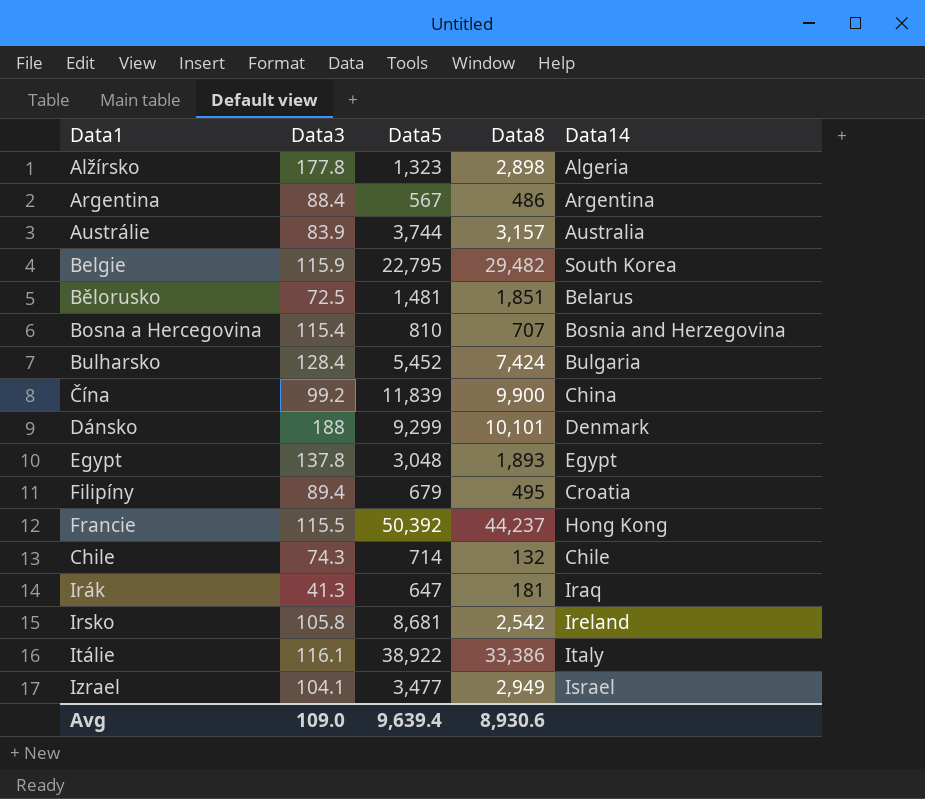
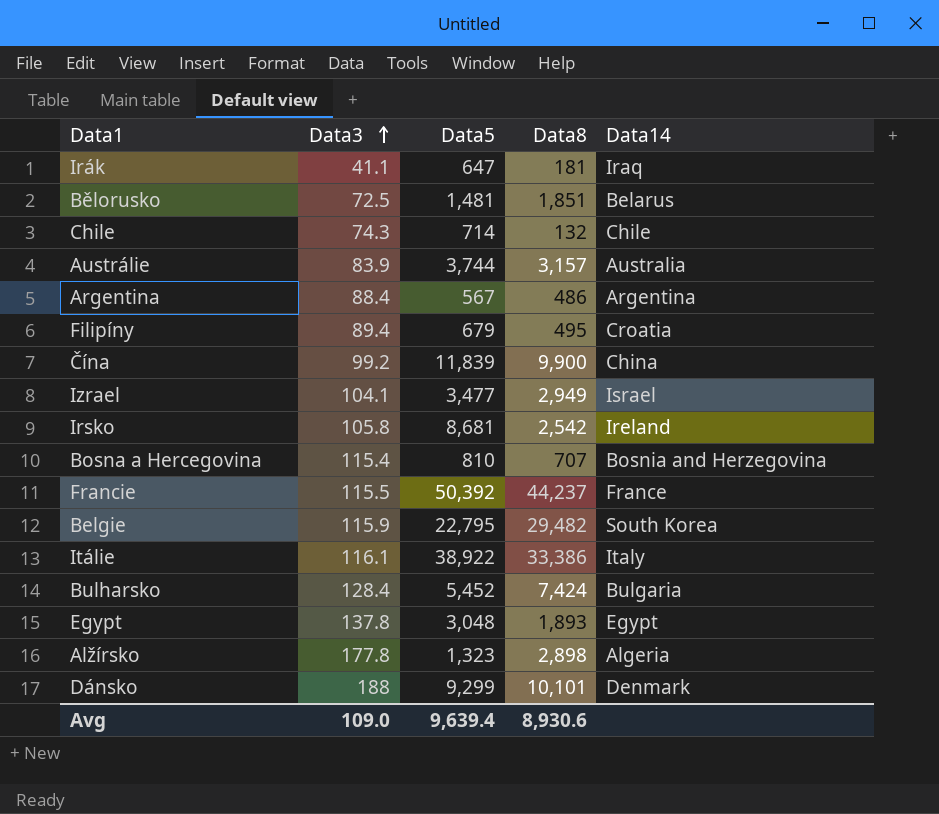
row order: none -> Data3 ascending
Irák | Data3: 41.3 -> 41.1
Francie | Data14: Hong Kong -> France

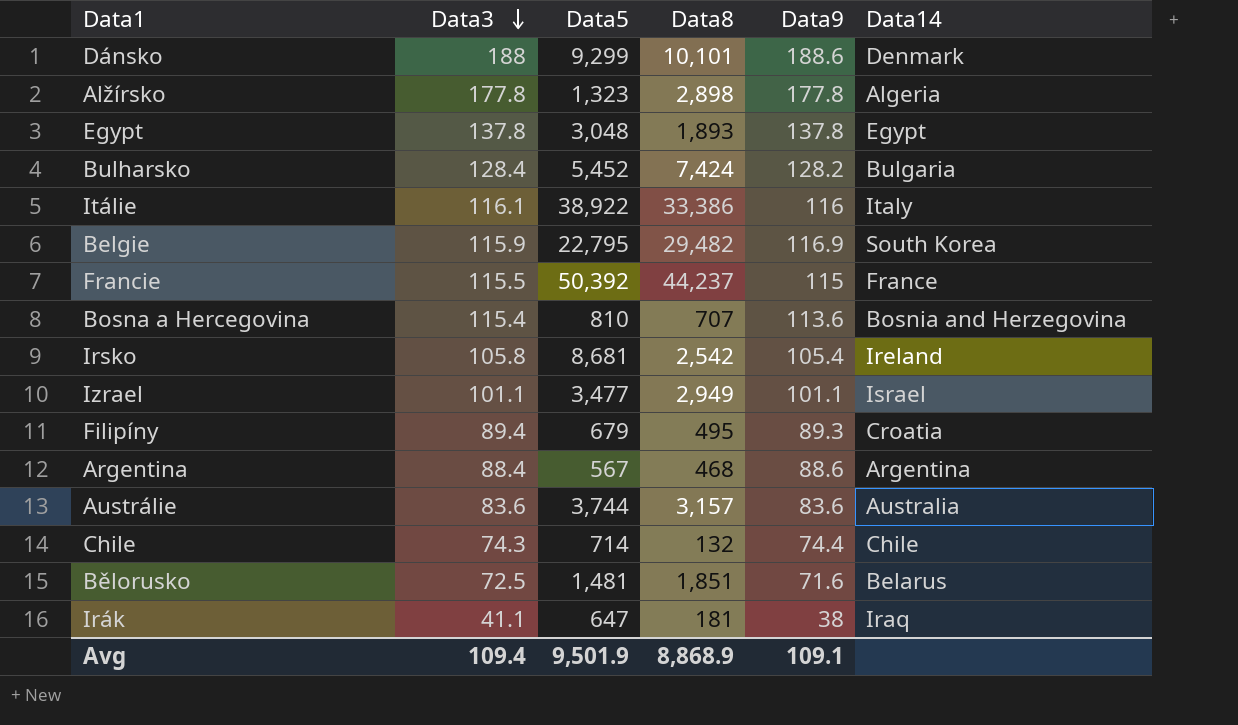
row order: Data3 ascending -> Data3 descending
column Data9 | position: none -> 5
row Čína: 99.2 | 11,839 | 9,900 | China -> none
Izrael | Data3: 104.1 -> 101.1
Argentina | Data8: 486 -> 468
Austrálie | Data3: 83.9 -> 83.6
Avg | Data3: 109.0 -> 109.4
Avg | Data5: 9,639.4 -> 9,501.9
Avg | Data8: 8,930.6 -> 8,868.9

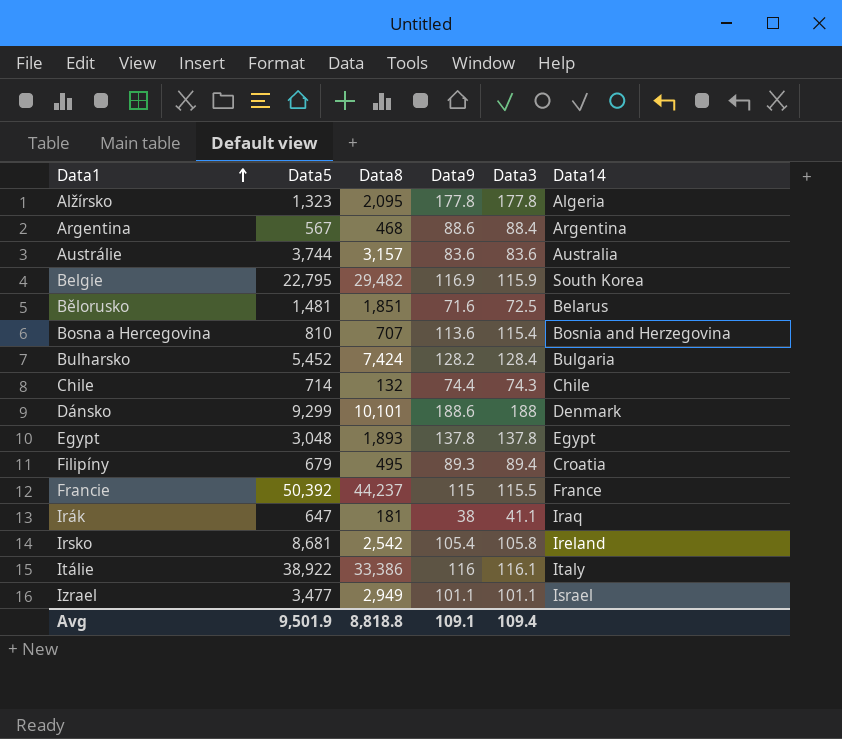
row order: Data3 descending -> Data1 ascending
column Data3 | position: 2 -> 5
Alžírsko | Data8: 2,898 -> 2,095
Avg | Data8: 8,868.9 -> 8,818.8

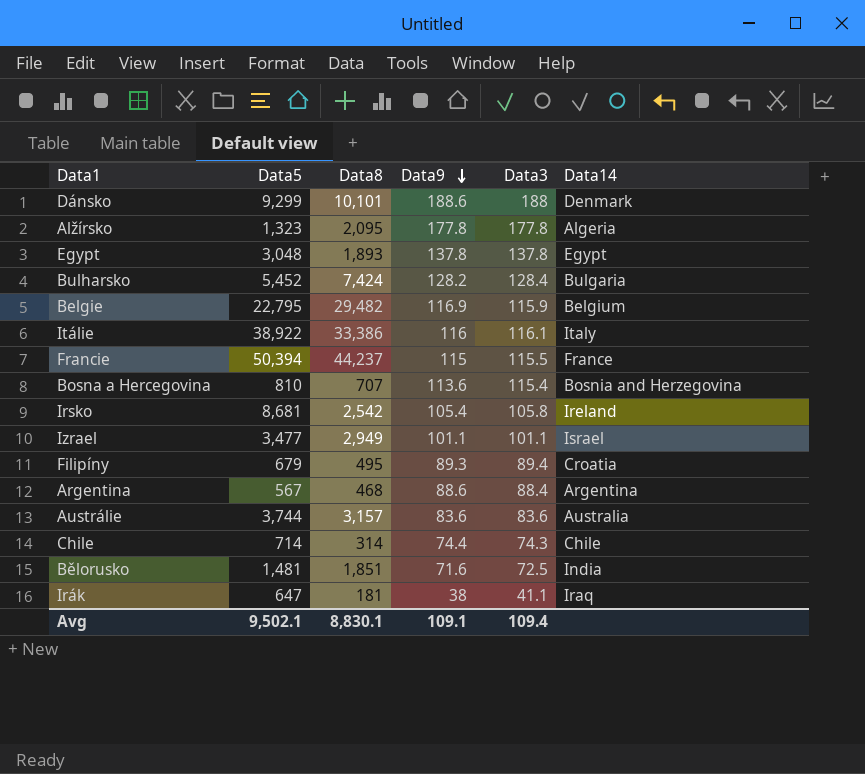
row order: Data1 ascending -> Data9 descending
Belgie | Data14: South Korea -> Belgium
Francie | Data5: 50,392 -> 50,394
Chile | Data8: 132 -> 314
Bělorusko | Data14: Belarus -> India
Avg | Data5: 9,501.9 -> 9,502.1
Avg | Data8: 8,818.8 -> 8,830.1

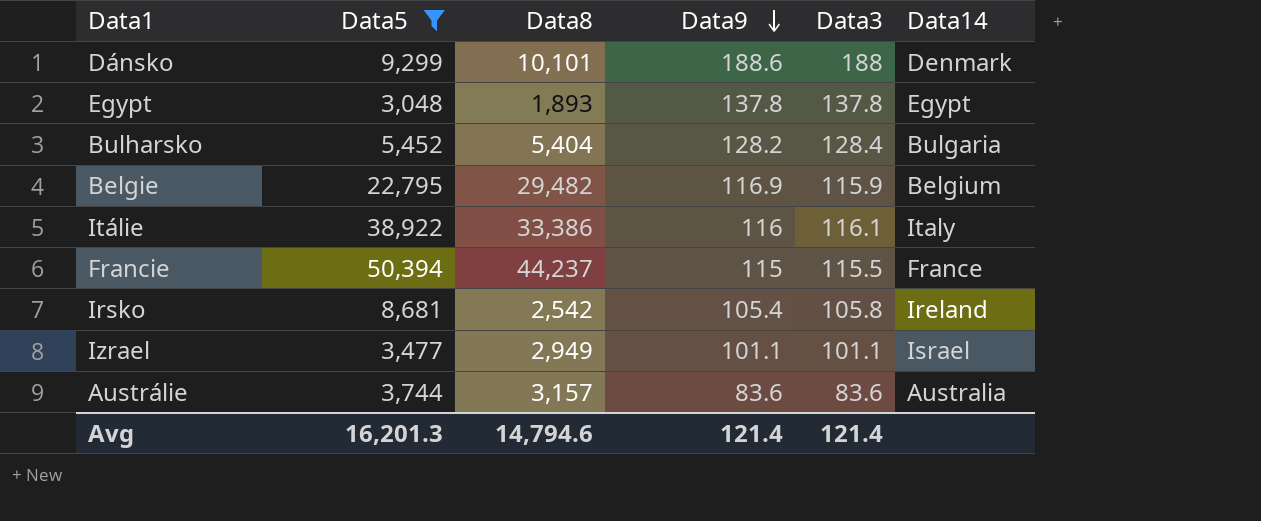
filter: none -> Data5 >= 3,048
Bulharsko | Data8: 7,424 -> 5,404
Avg | Data5: 9,502.1 -> 16,201.3
Avg | Data8: 8,830.1 -> 14,794.6
Avg | Data9: 109.1 -> 121.4
Avg | Data3: 109.4 -> 121.4

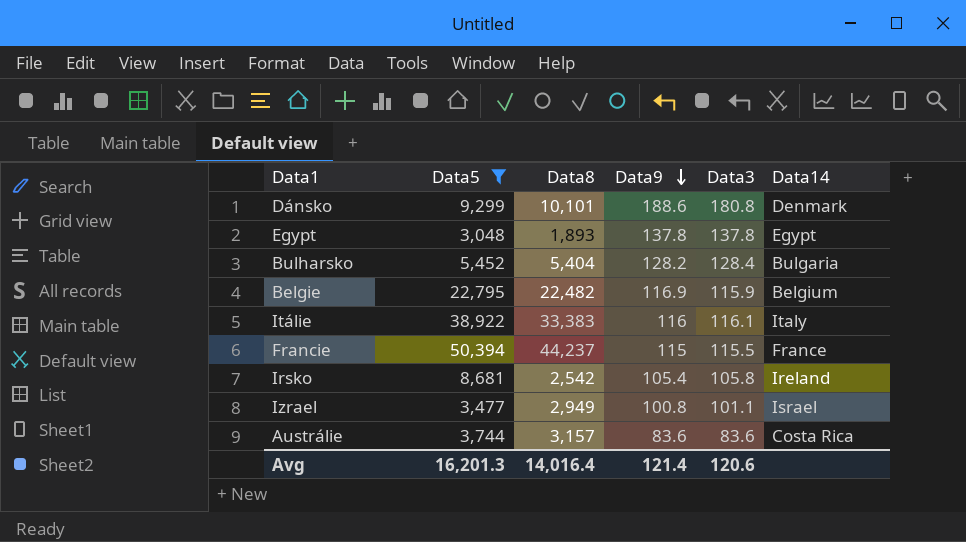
Dánsko | Data3: 188 -> 180.8
Belgie | Data8: 29,482 -> 22,482
Itálie | Data8: 33,386 -> 33,383
Izrael | Data9: 101.1 -> 100.8
Austrálie | Data14: Australia -> Costa Rica
Avg | Data8: 14,794.6 -> 14,016.4
Avg | Data3: 121.4 -> 120.6

